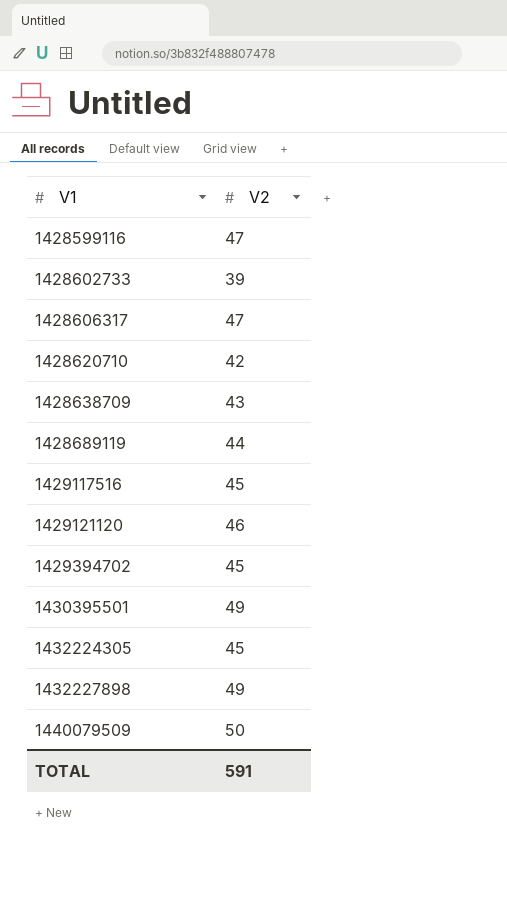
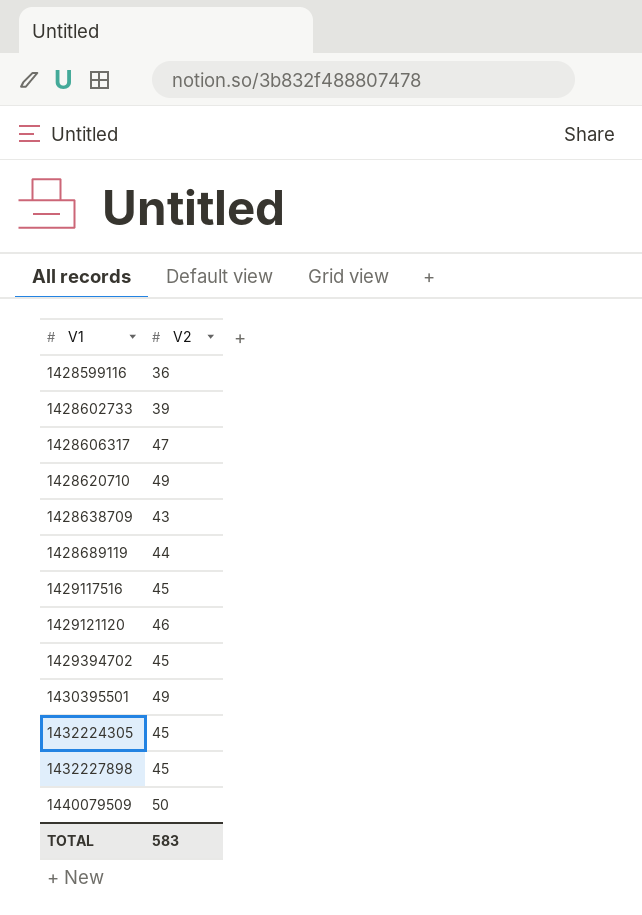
1428599116 | V2: 47 -> 36
1428620710 | V2: 42 -> 49
1432227898 | V2: 49 -> 45
TOTAL | V2: 591 -> 583

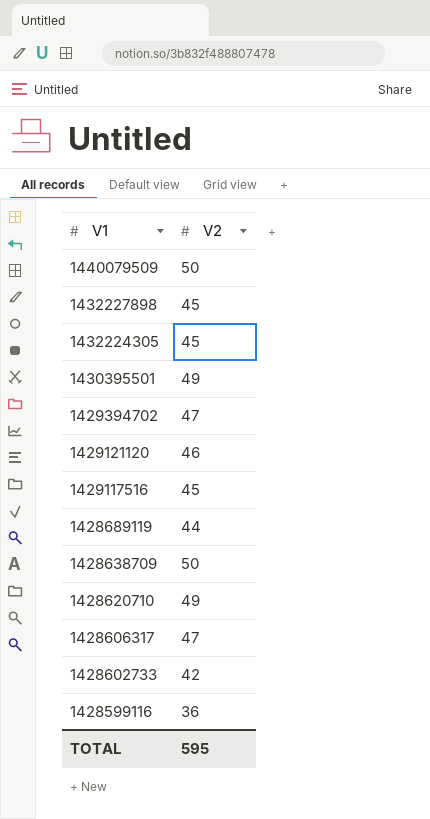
row order: V1 ascending -> V1 descending
1429394702 | V2: 45 -> 47
1428638709 | V2: 43 -> 50
1428602733 | V2: 39 -> 42
TOTAL | V2: 583 -> 595

